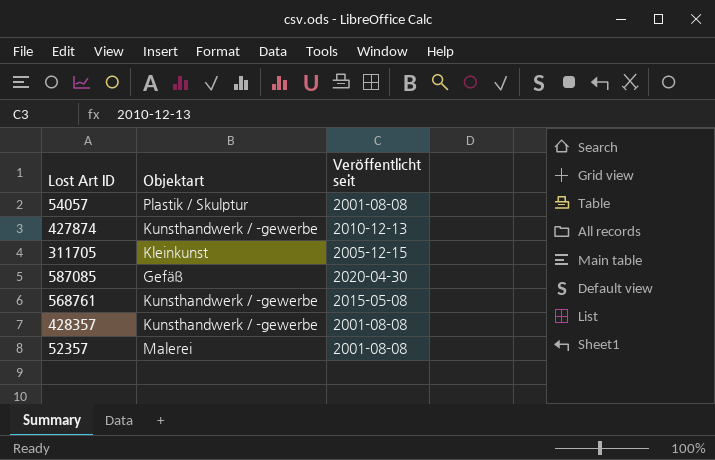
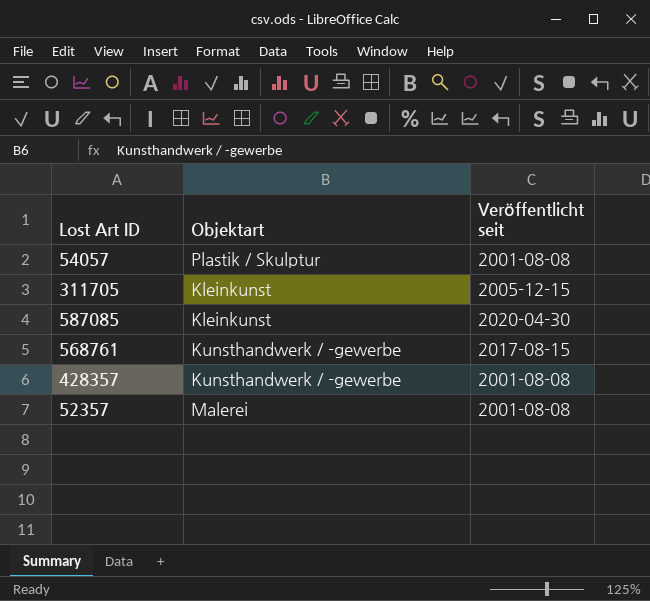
row 427874: Kunsthandwerk / -gewerbe | 2010-12-13 -> none
587085 | Objektart: Gefäß -> Kleinkunst
568761 | Veröffentlicht seit: 2015-05-08 -> 2017-08-15

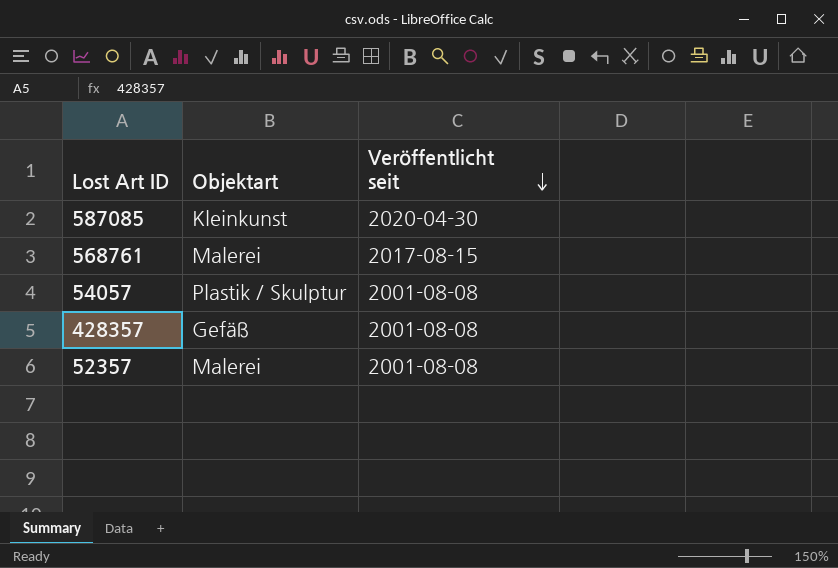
row order: none -> Veröffentlicht seit descending
row 311705: Kleinkunst | 2005-12-15 -> none
568761 | Objektart: Kunsthandwerk / -gewerbe -> Malerei
428357 | Objektart: Kunsthandwerk / -gewerbe -> Gefäß

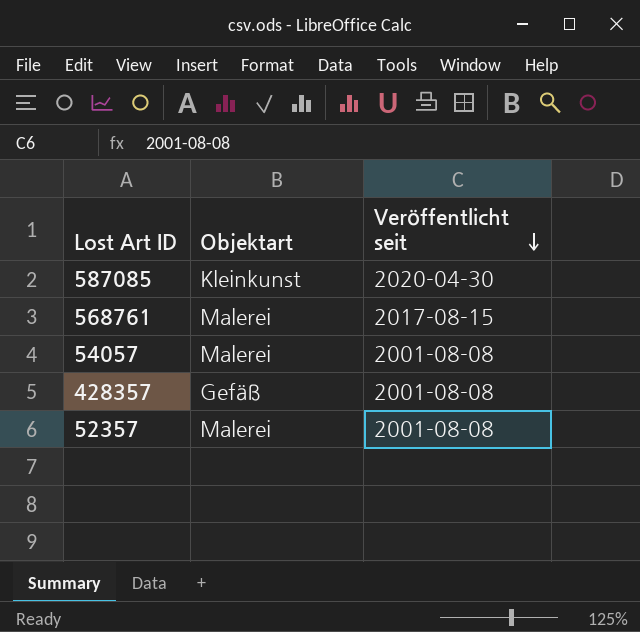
54057 | Objektart: Plastik / Skulptur -> Malerei

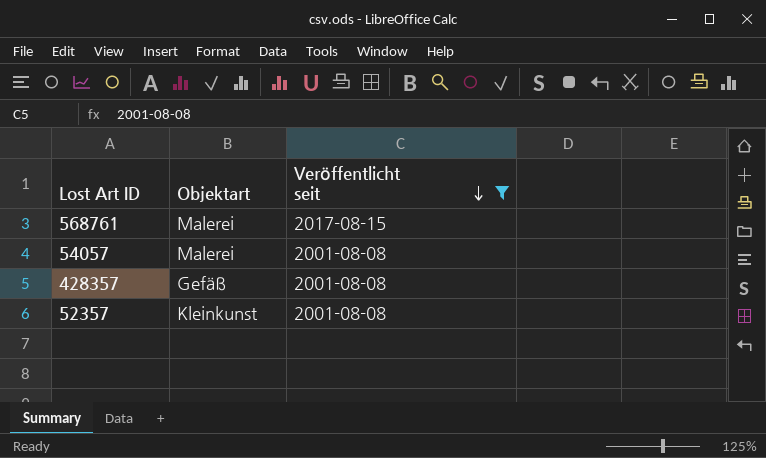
filter: none -> Veröffentlicht seit != 2020-04-30
52357 | Objektart: Malerei -> Kleinkunst

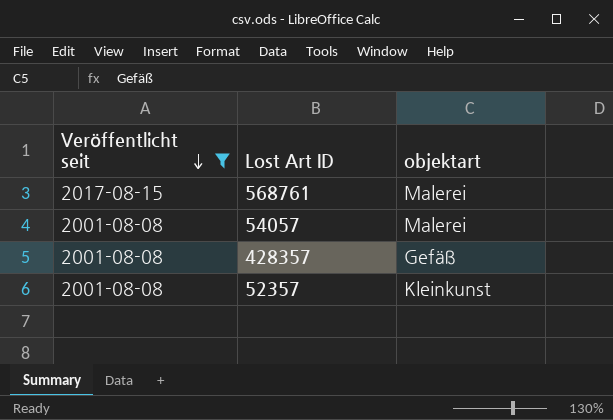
column Veröffentlicht seit | position: 3 -> 1
column name: Objektart -> objektart

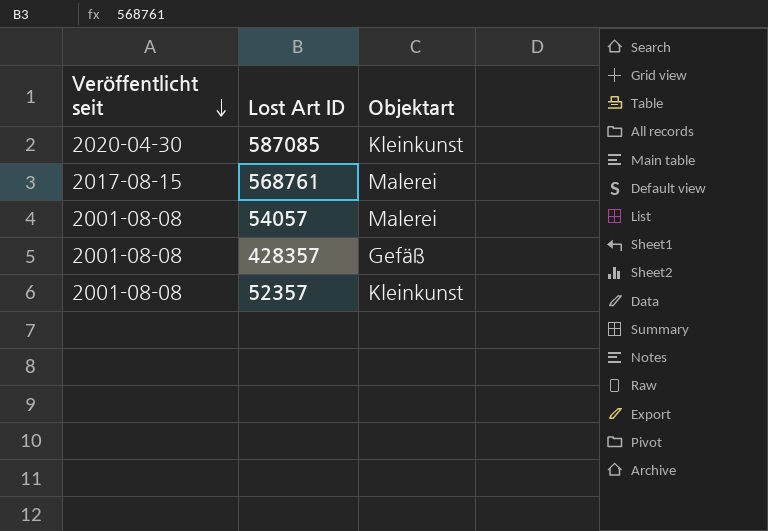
filter: Veröffentlicht seit != 2020-04-30 -> none
column name: objektart -> Objektart

